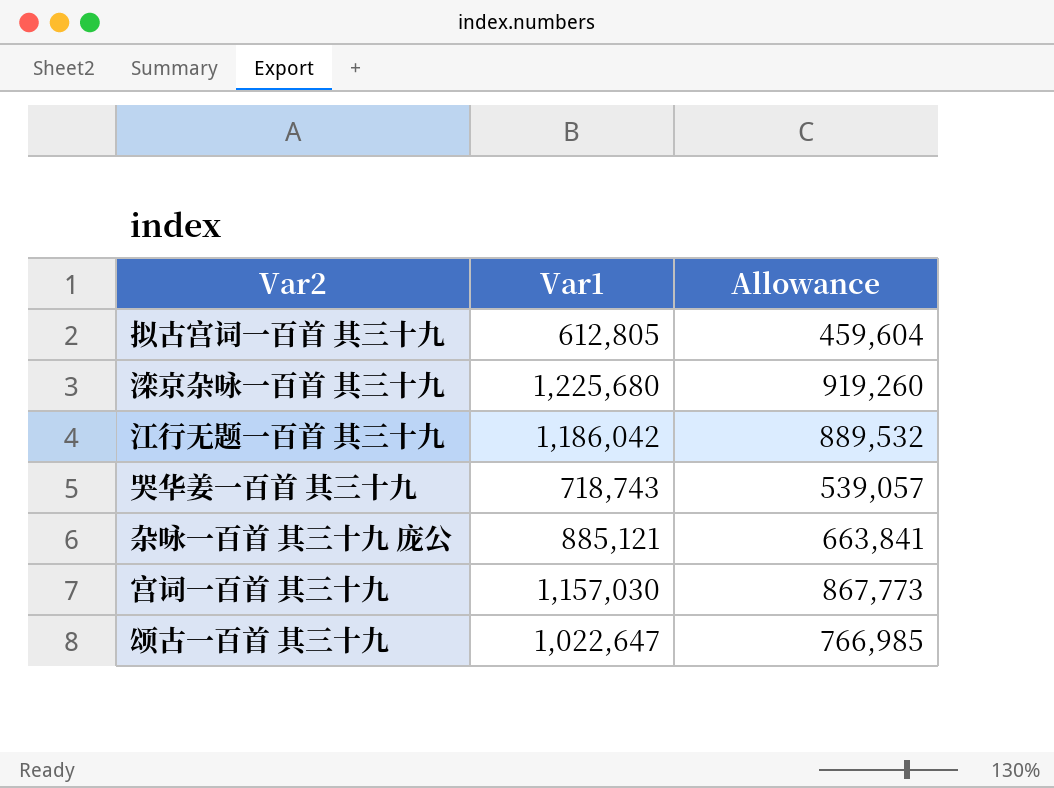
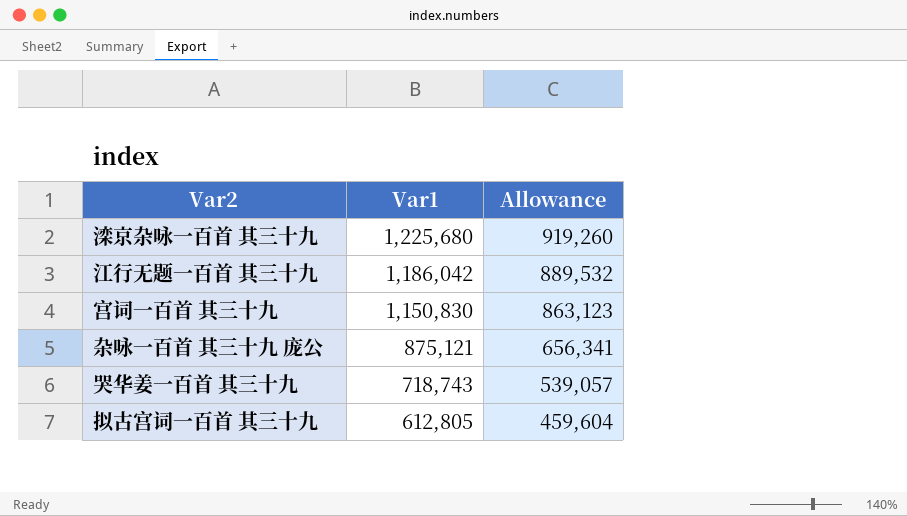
row order: none -> Var1 descending
row 颂古一百首 其三十九: 1,022,647 | 766,985 -> none
宫词一百首 其三十九 | Var1: 1,157,030 -> 1,150,830
宫词一百首 其三十九 | Allowance: 867,773 -> 863,123
杂咏一百首 其三十九 庞公 | Var1: 885,121 -> 875,121
杂咏一百首 其三十九 庞公 | Allowance: 663,841 -> 656,341

